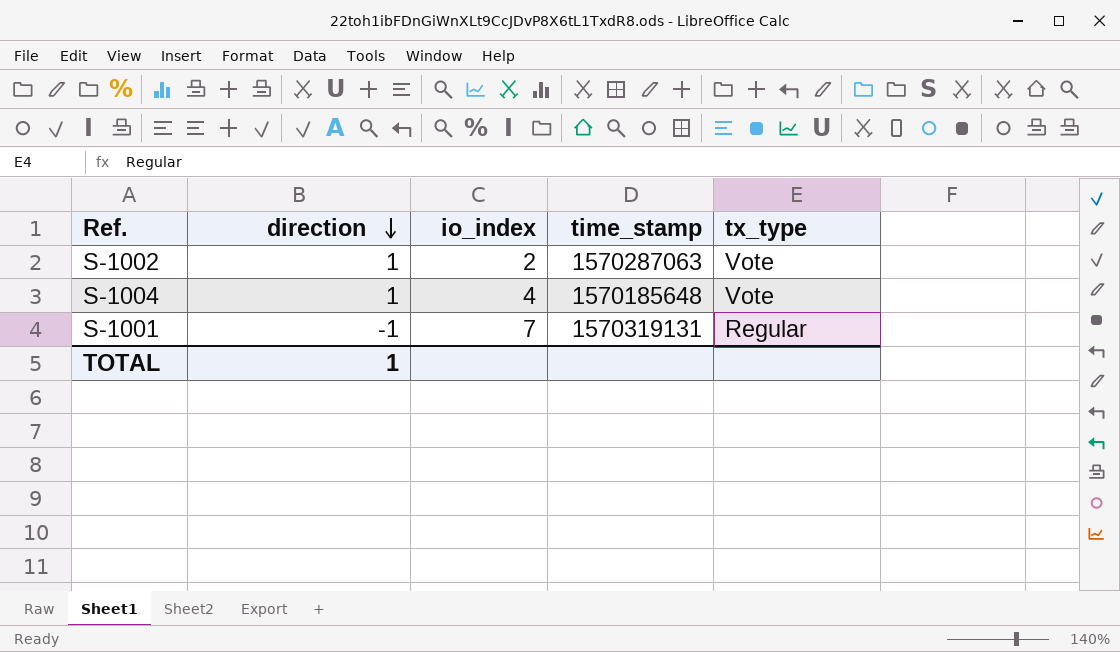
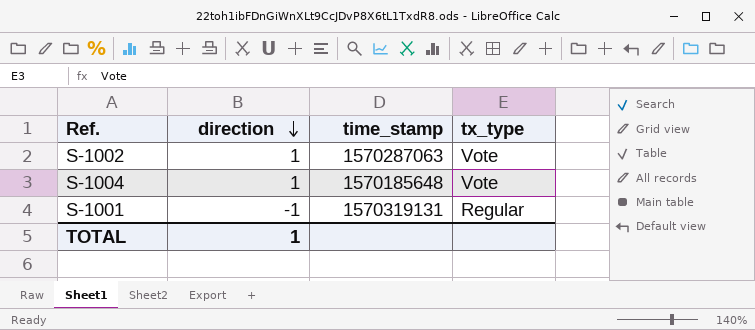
column io_index | position: 3 -> none

